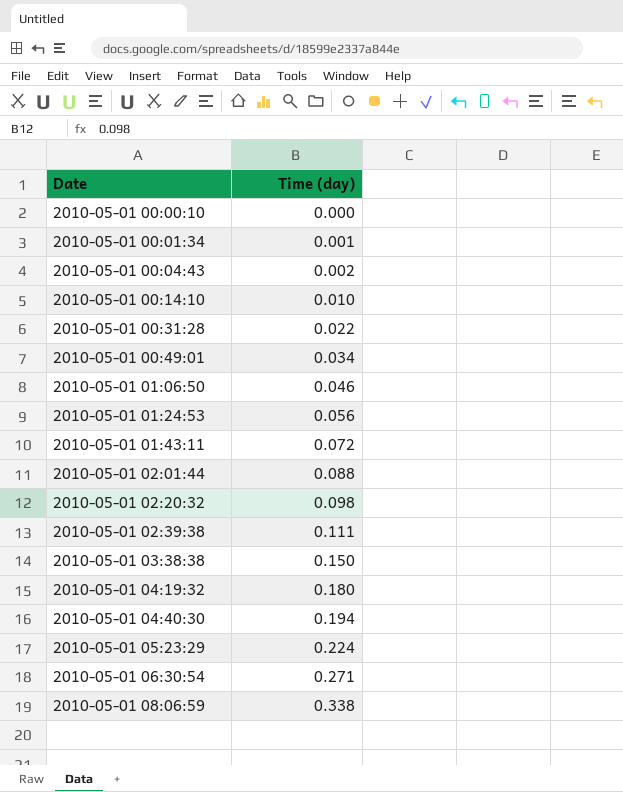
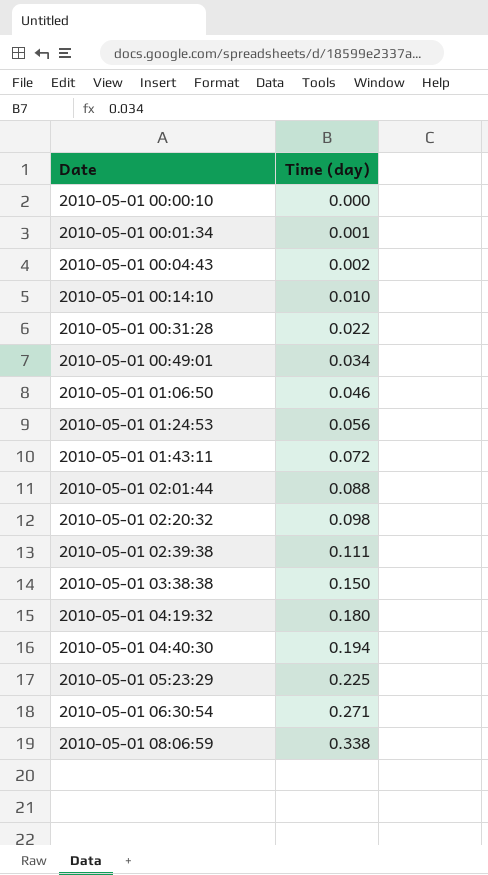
2010-05-01 05:23:29 | Time (day): 0.224 -> 0.225

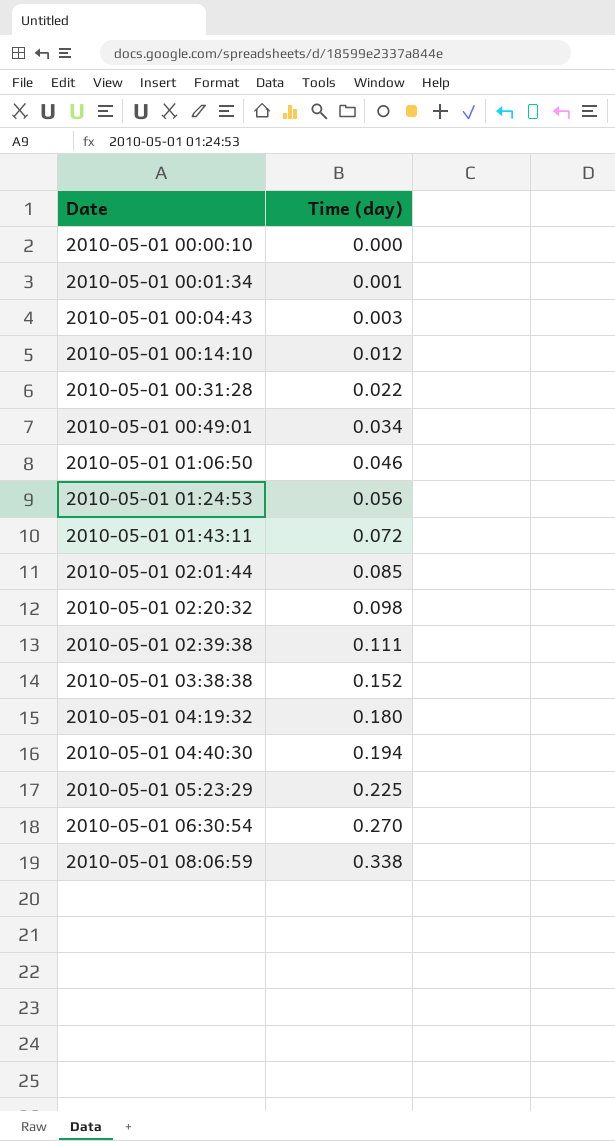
2010-05-01 00:04:43 | Time (day): 0.002 -> 0.003
2010-05-01 00:14:10 | Time (day): 0.010 -> 0.012
2010-05-01 02:01:44 | Time (day): 0.088 -> 0.085
2010-05-01 03:38:38 | Time (day): 0.150 -> 0.152
2010-05-01 06:30:54 | Time (day): 0.271 -> 0.270

